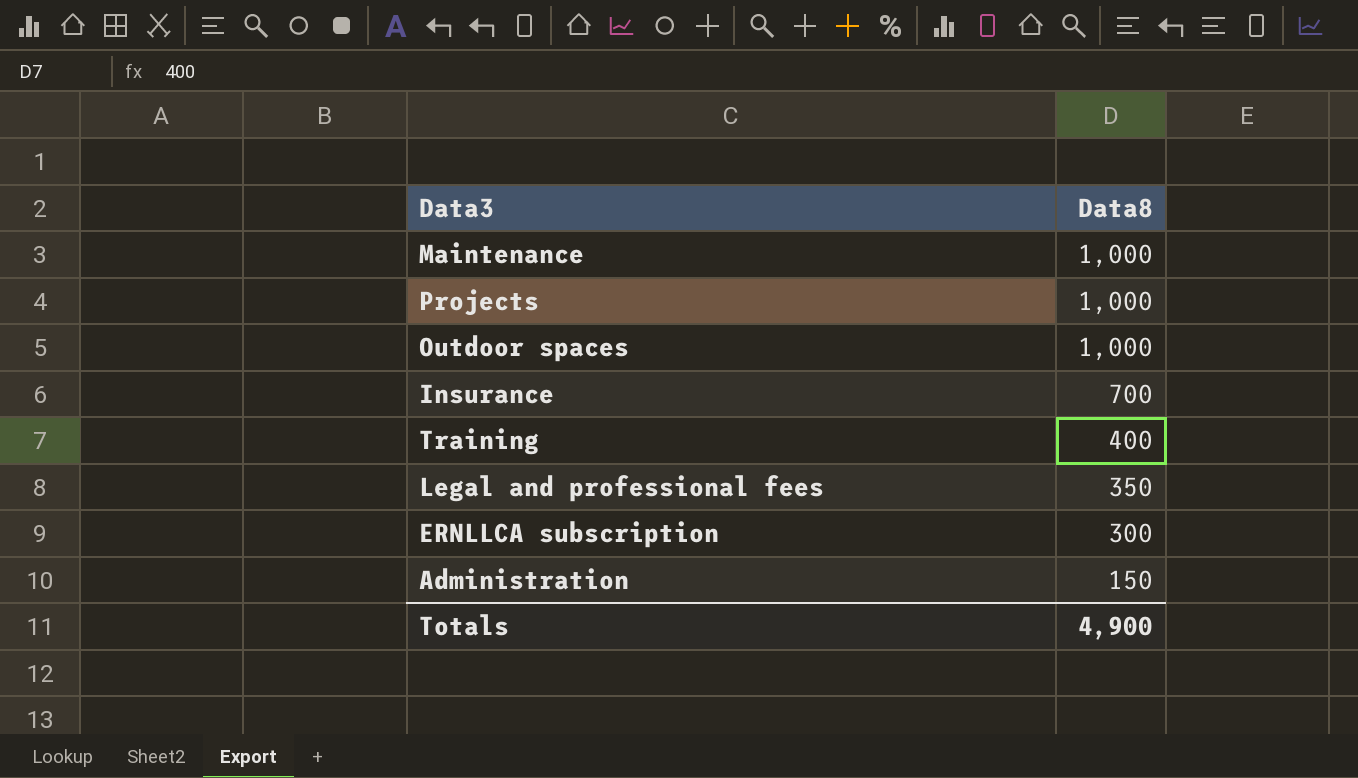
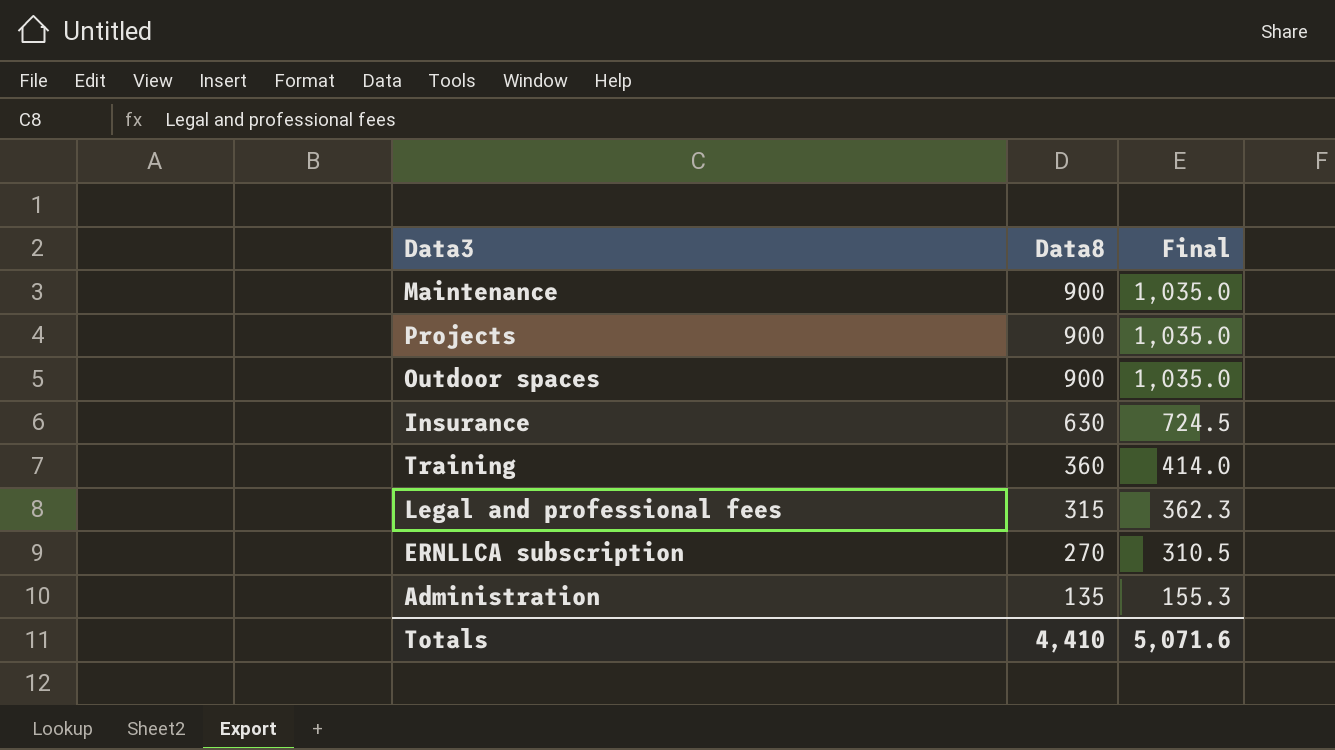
column Final | formula: none -> [Data8] * 1.15
Maintenance | Data8: 1,000 -> 900
Projects | Data8: 1,000 -> 900
Outdoor spaces | Data8: 1,000 -> 900
Insurance | Data8: 700 -> 630
Training | Data8: 400 -> 360
Legal and professional fees | Data8: 350 -> 315
ERNLLCA subscription | Data8: 300 -> 270
Administration | Data8: 150 -> 135
Totals | Data8: 4,900 -> 4,410

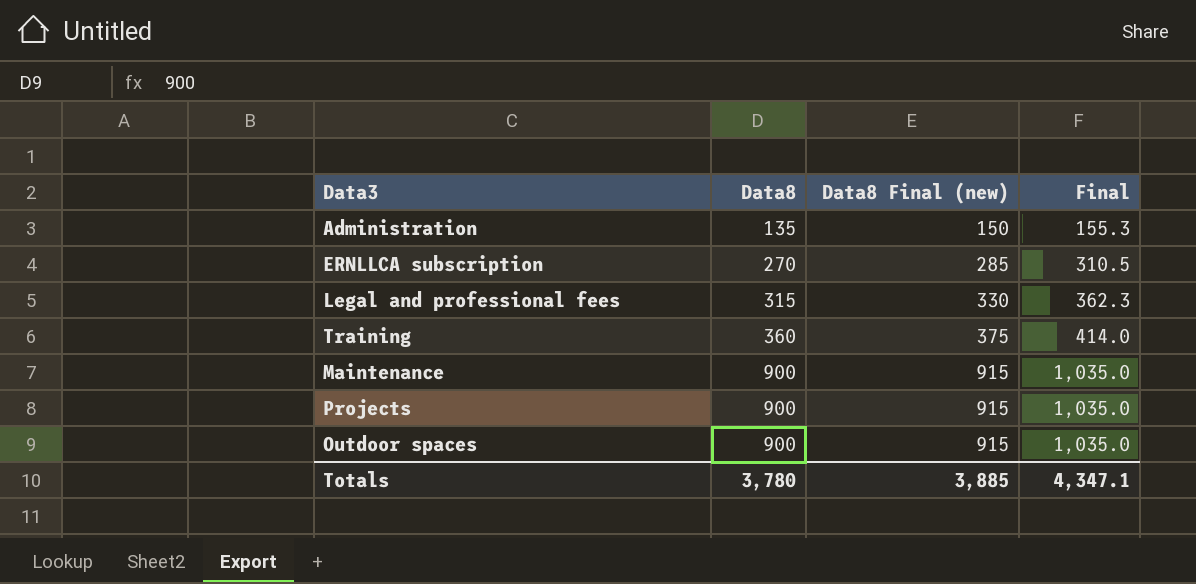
row order: Data8 descending -> Data8 ascending
column Data8 Final (new) | formula: none -> [Data8] + 15
row Insurance: 630 | 724.5 -> none
Totals | Data8: 4,410 -> 3,780
Totals | Final: 5,071.6 -> 4,347.1

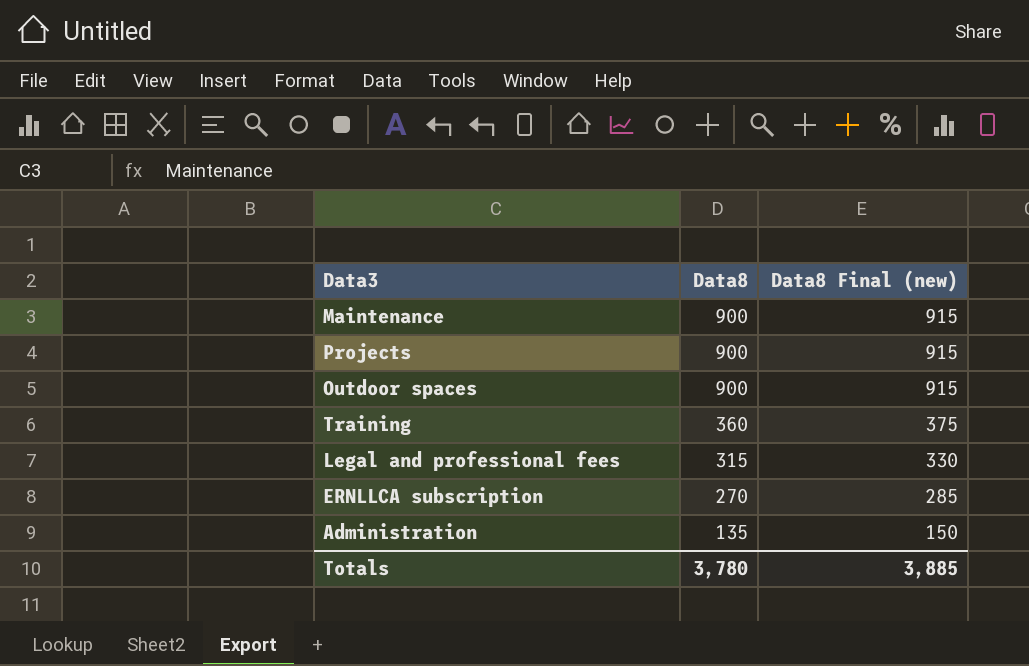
row order: Data8 ascending -> Data8 descending
column Final | formula: [Data8] * 1.15 -> none

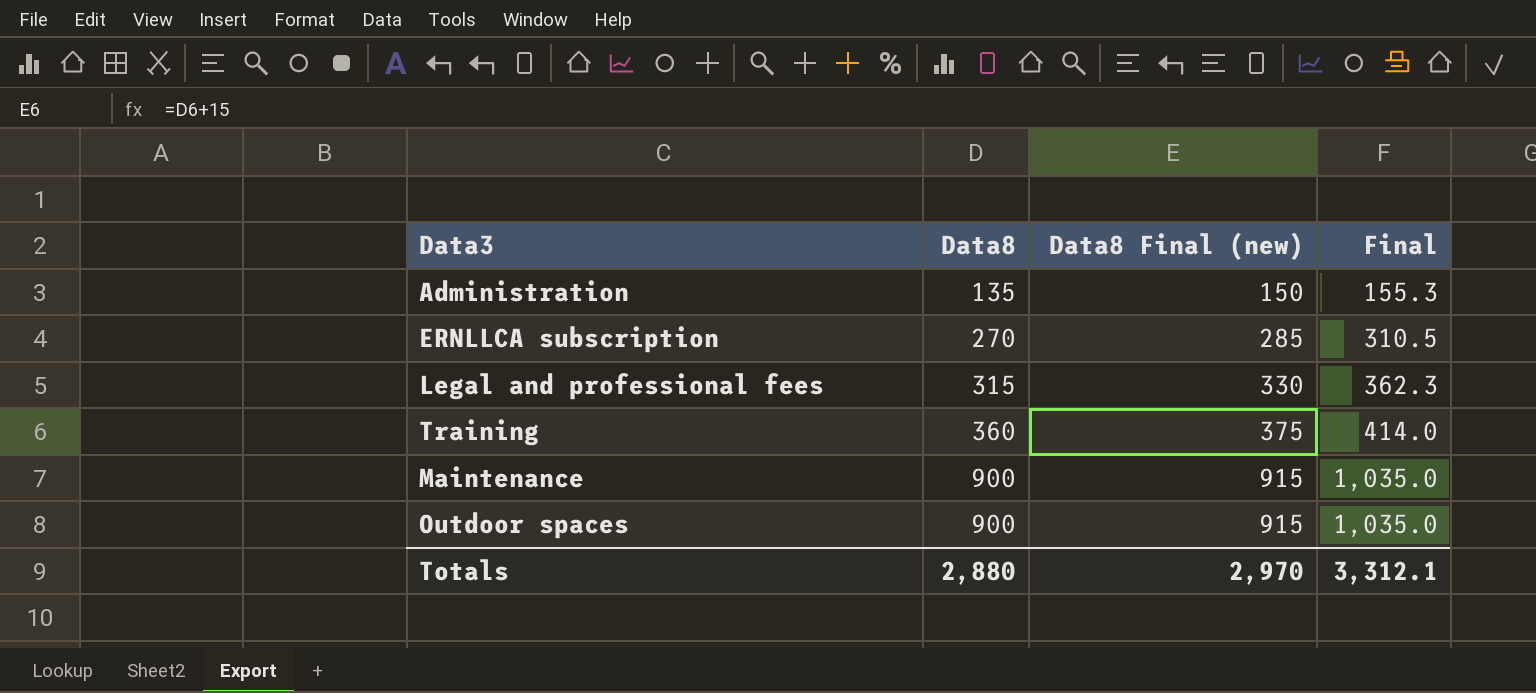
row order: Data8 descending -> Data8 ascending
column Final | formula: none -> [Data8] * 1.15
row Projects: 900 | 915 -> none
Totals | Data8: 3,780 -> 2,880
Totals | Data8 Final (new): 3,885 -> 2,970

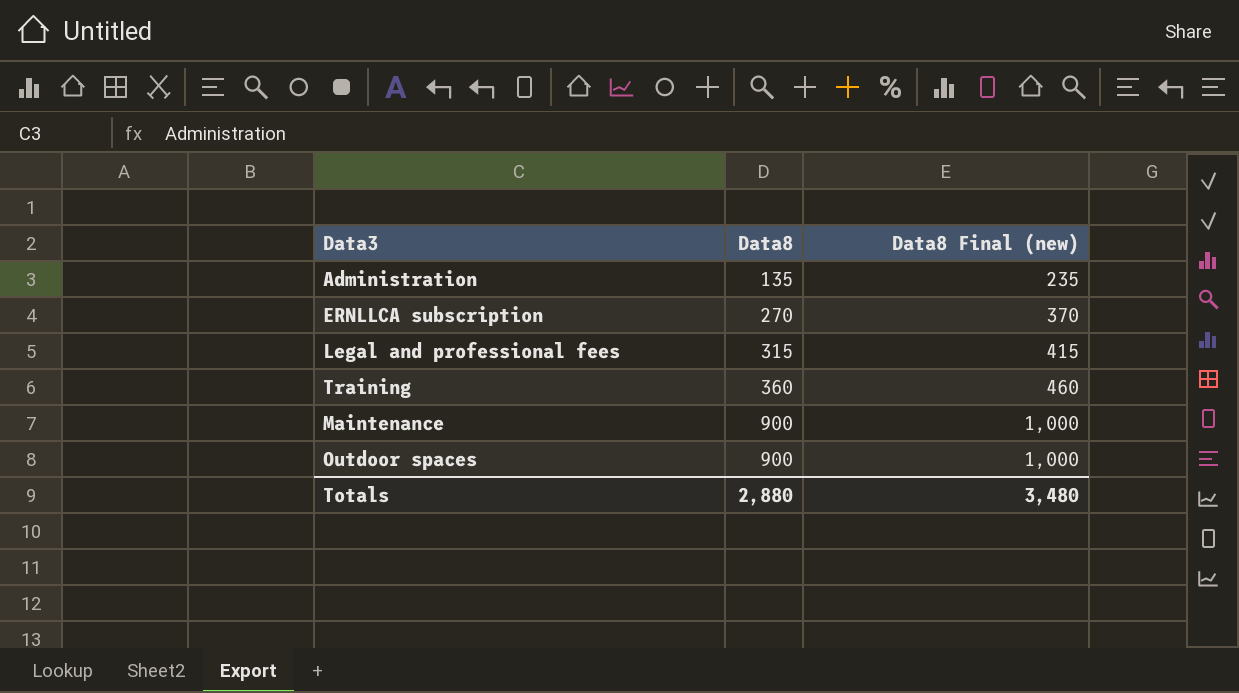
column Final | formula: [Data8] * 1.15 -> none
column Data8 Final (new) | formula: [Data8] + 15 -> [Data8] + 100
Totals | Data8 Final (new): 2,970 -> 3,480

